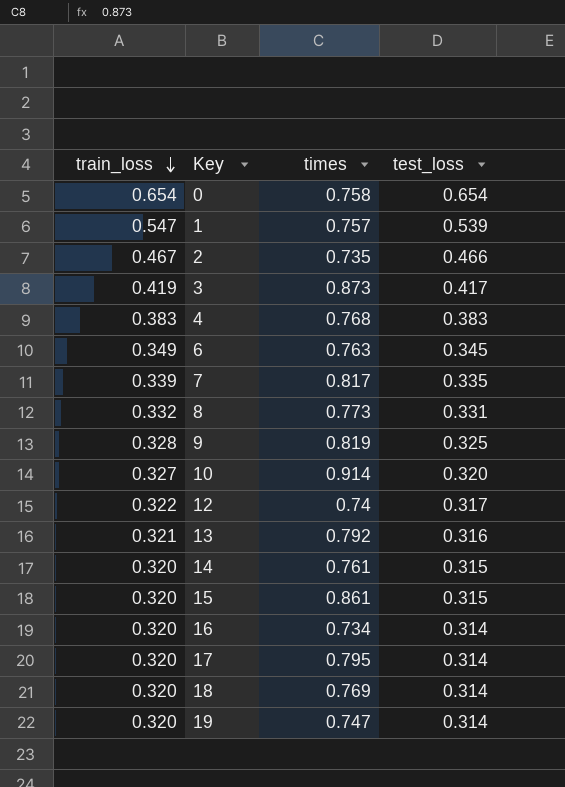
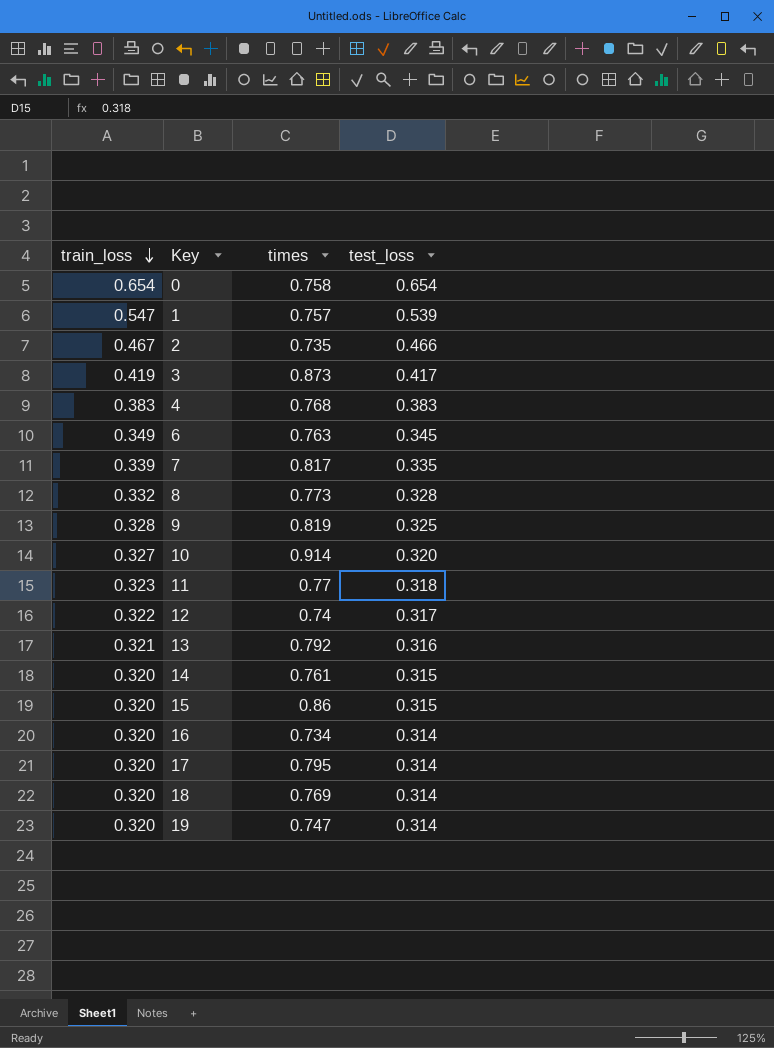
8 | test_loss: 0.331 -> 0.328
row 11: none -> 0.323 | 0.77 | 0.318
15 | times: 0.861 -> 0.86

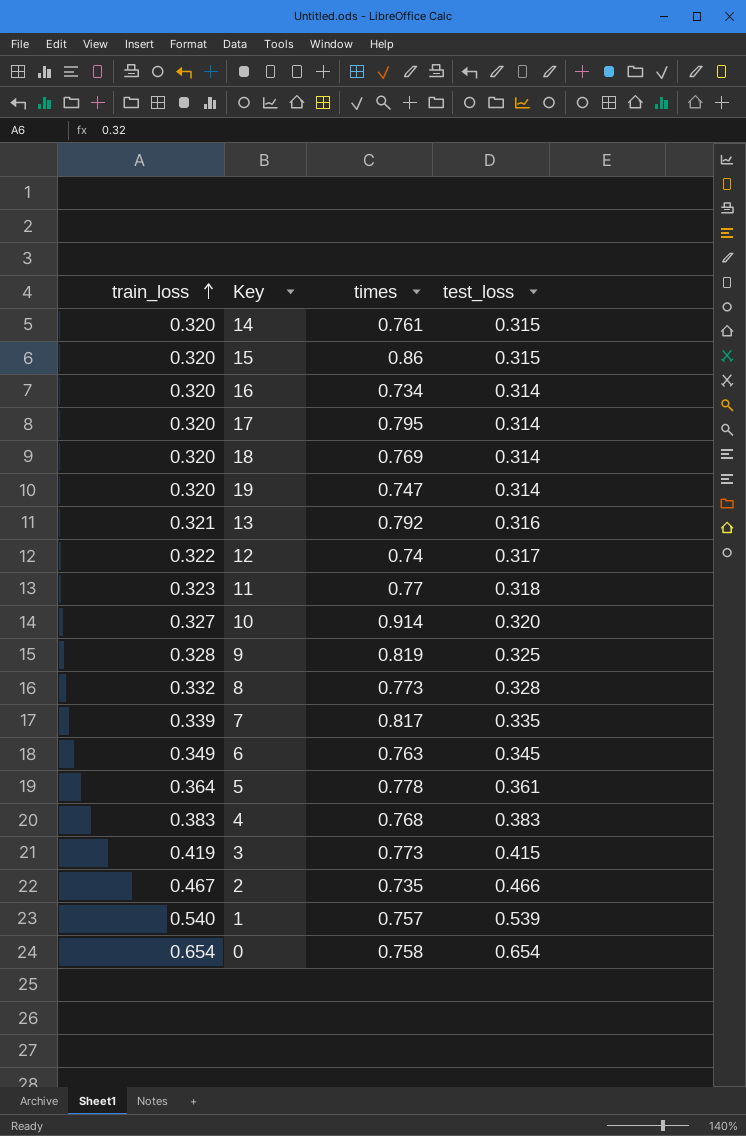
row order: train_loss descending -> train_loss ascending
row 5: none -> 0.364 | 0.778 | 0.361
3 | times: 0.873 -> 0.773
3 | test_loss: 0.417 -> 0.415
1 | train_loss: 0.547 -> 0.540

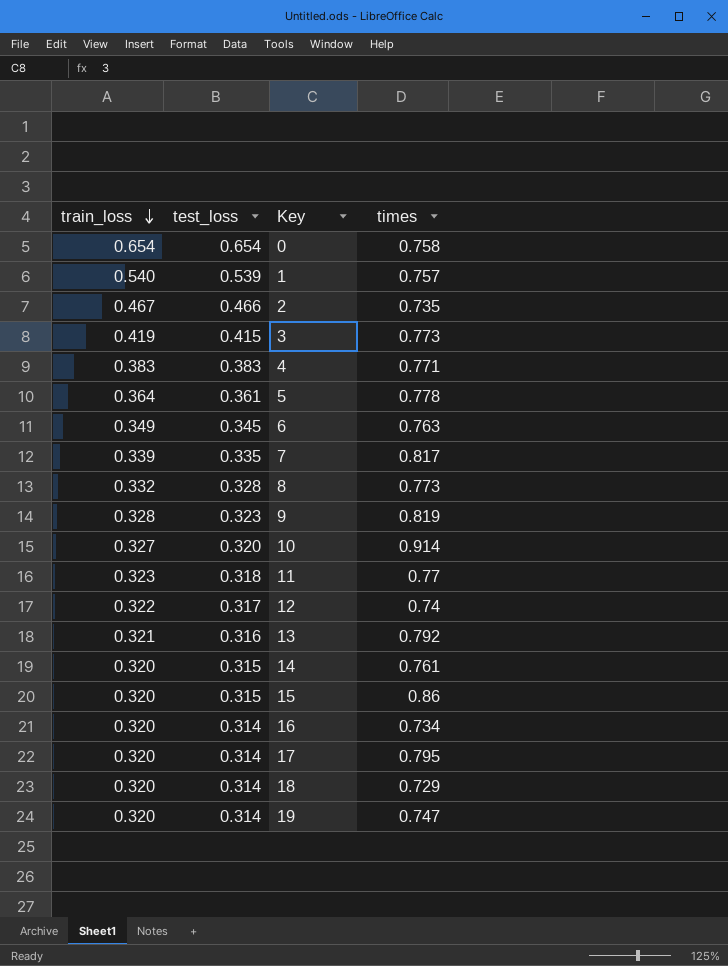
row order: train_loss ascending -> train_loss descending
column test_loss | position: 4 -> 2
4 | times: 0.768 -> 0.771
9 | test_loss: 0.325 -> 0.323
18 | times: 0.769 -> 0.729

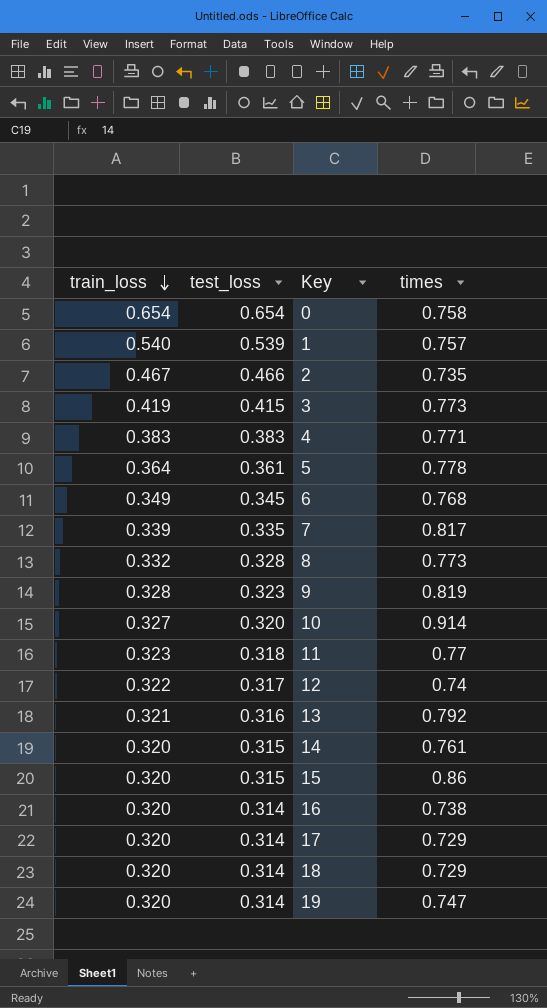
6 | times: 0.763 -> 0.768
16 | times: 0.734 -> 0.738
17 | times: 0.795 -> 0.729

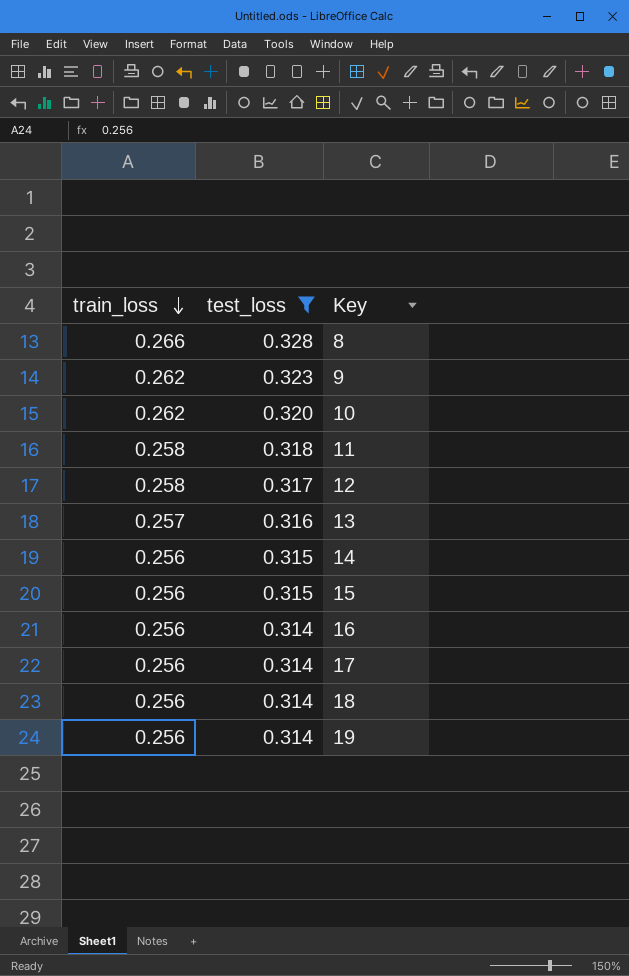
filter: none -> test_loss <= 0.328
column times | position: 4 -> none
8 | train_loss: 0.332 -> 0.266
9 | train_loss: 0.328 -> 0.262
10 | train_loss: 0.327 -> 0.262
11 | train_loss: 0.323 -> 0.258
12 | train_loss: 0.322 -> 0.258
13 | train_loss: 0.321 -> 0.257
14 | train_loss: 0.320 -> 0.256
15 | train_loss: 0.320 -> 0.256
16 | train_loss: 0.320 -> 0.256
17 | train_loss: 0.320 -> 0.256
18 | train_loss: 0.320 -> 0.256
19 | train_loss: 0.320 -> 0.256

